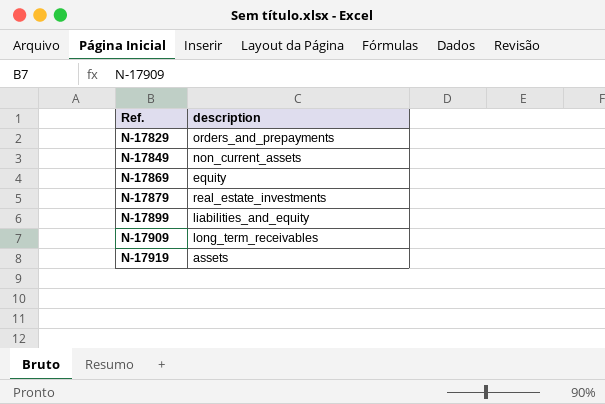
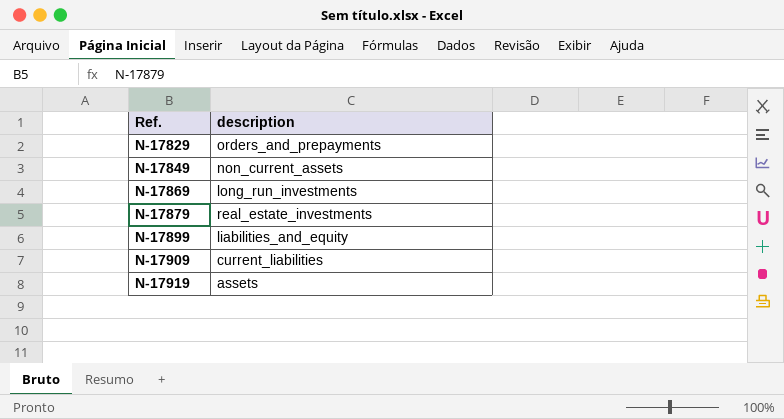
N-17869 | description: equity -> long_run_investments
N-17909 | description: long_term_receivables -> current_liabilities

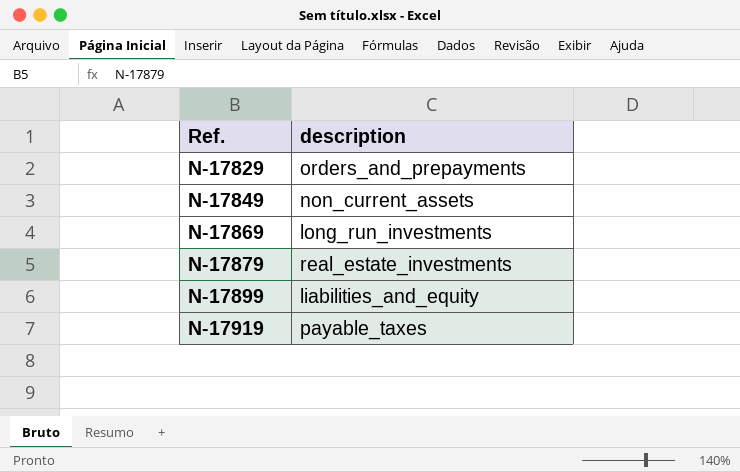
row N-17909: current_liabilities -> none
N-17919 | description: assets -> payable_taxes

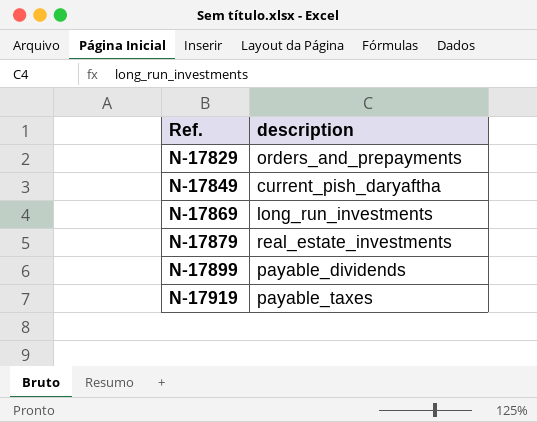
N-17849 | description: non_current_assets -> current_pish_daryaftha
N-17899 | description: liabilities_and_equity -> payable_dividends

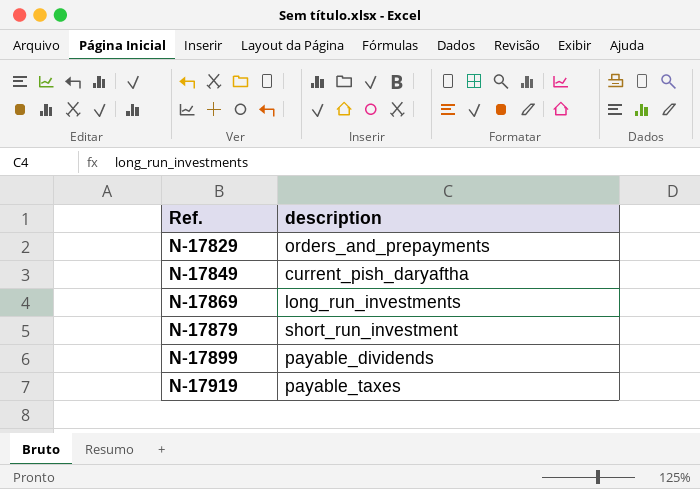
N-17879 | description: real_estate_investments -> short_run_investment

